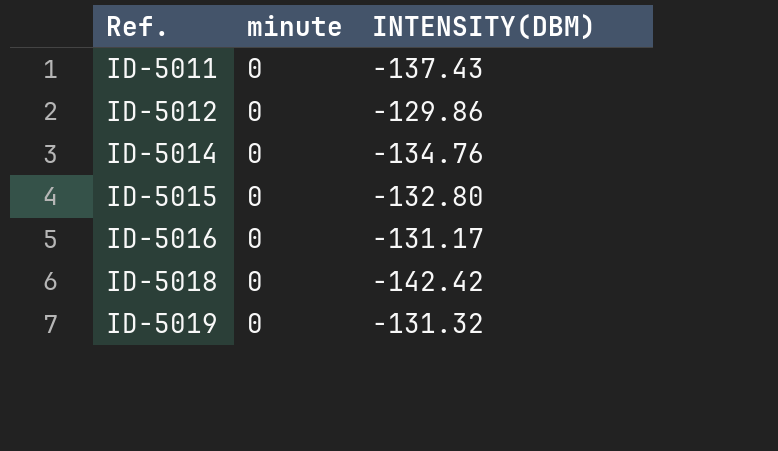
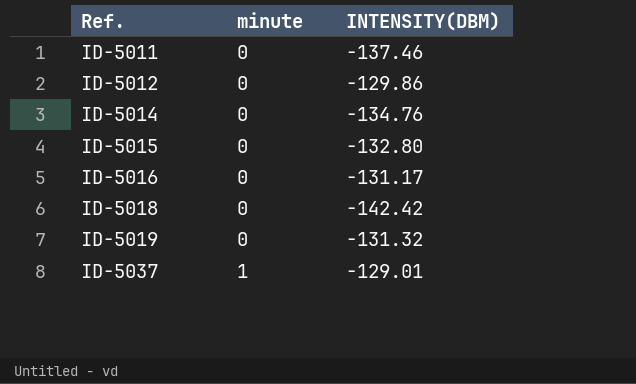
ID-5011 | INTENSITY(DBM): -137.43 -> -137.46
row ID-5037: none -> 1 | -129.01

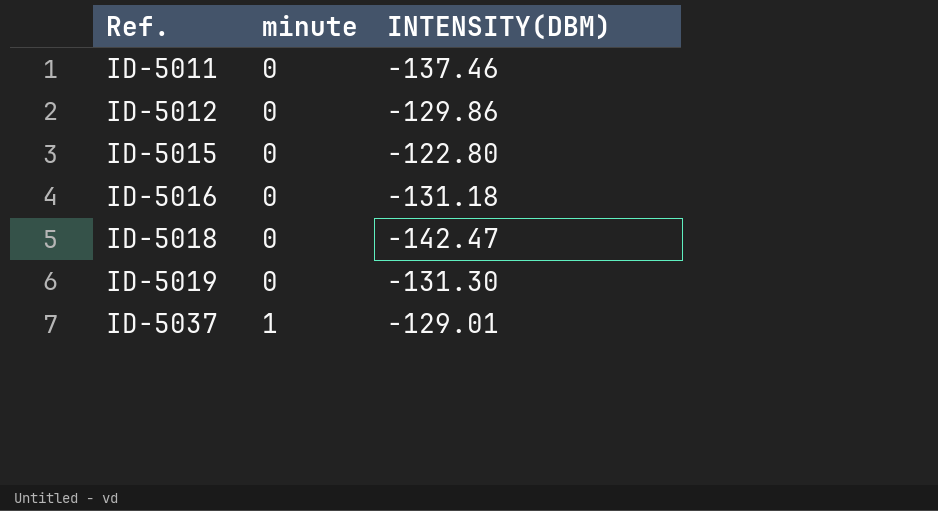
row ID-5014: 0 | -134.76 -> none
ID-5015 | INTENSITY(DBM): -132.80 -> -122.80
ID-5016 | INTENSITY(DBM): -131.17 -> -131.18
ID-5018 | INTENSITY(DBM): -142.42 -> -142.47
ID-5019 | INTENSITY(DBM): -131.32 -> -131.30

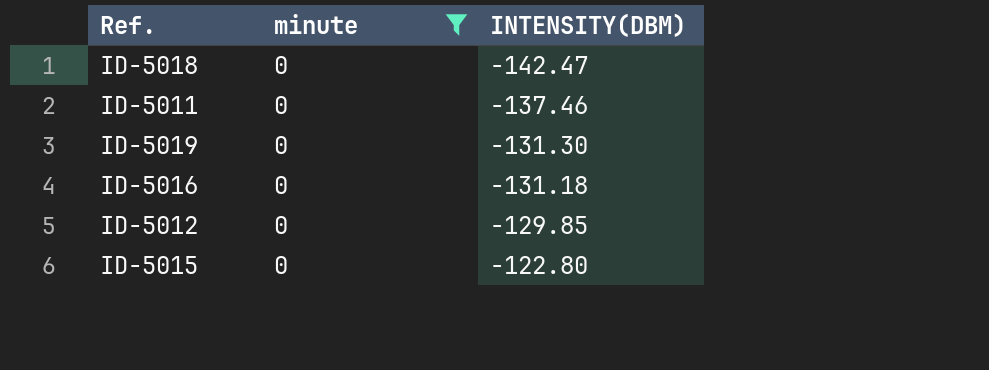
filter: none -> minute = 0
row order: Ref. ascending -> INTENSITY(DBM) ascending
ID-5012 | INTENSITY(DBM): -129.86 -> -129.85

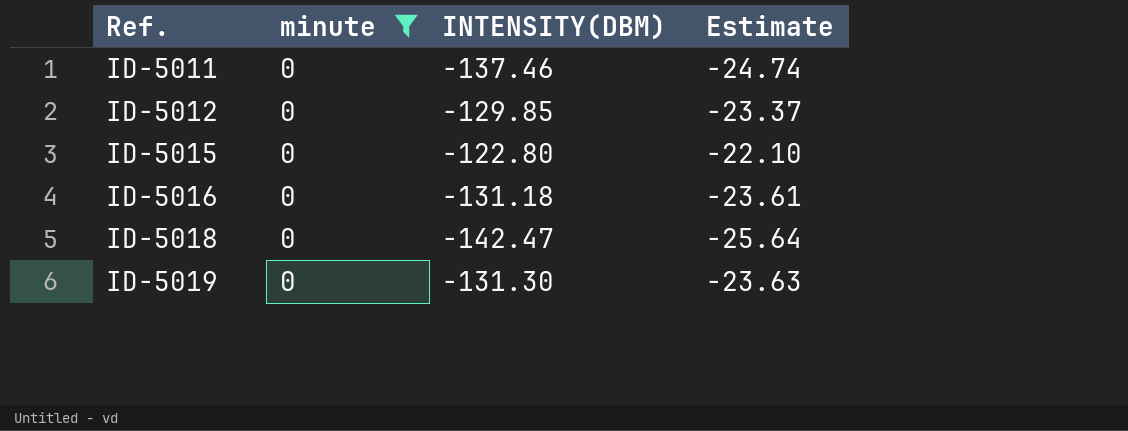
row order: INTENSITY(DBM) ascending -> Ref. ascending
column Estimate | formula: none -> [INTENSITY(DBM)] * 0.18

